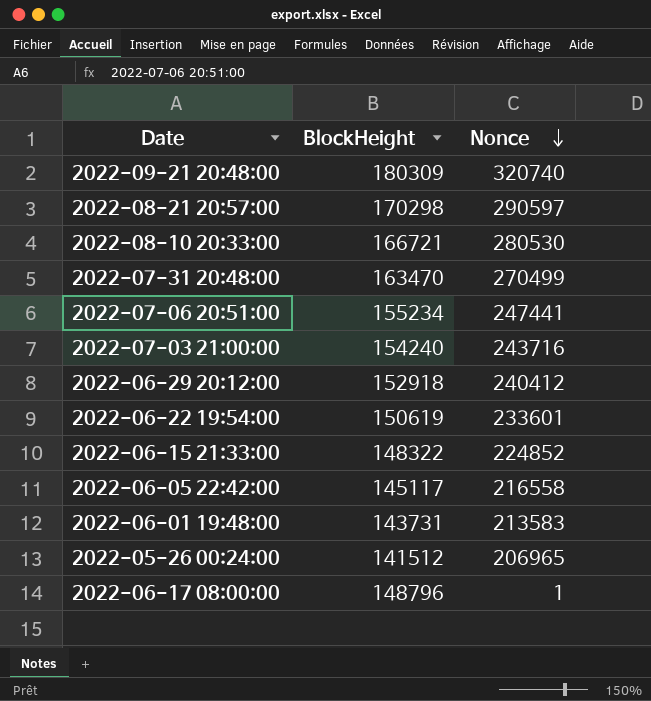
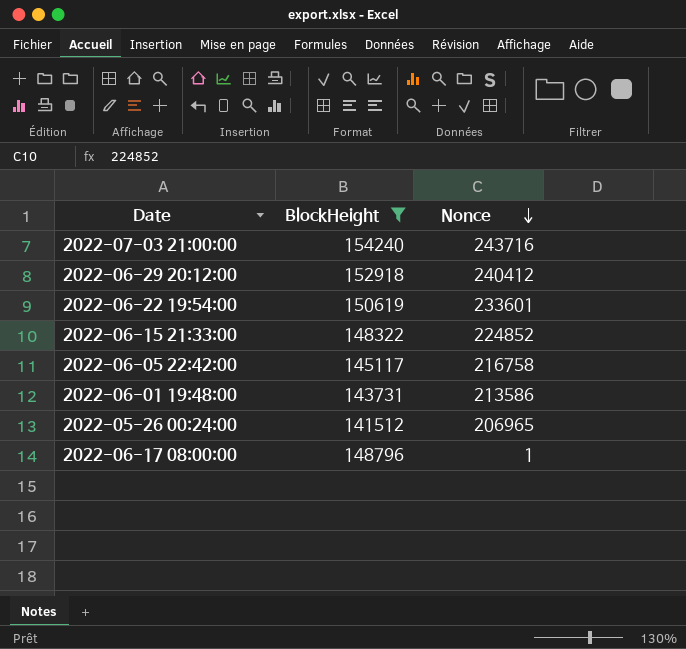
filter: none -> BlockHeight <= 154240
2022-06-05 22:42:00 | Nonce: 216558 -> 216758
2022-06-01 19:48:00 | Nonce: 213583 -> 213586

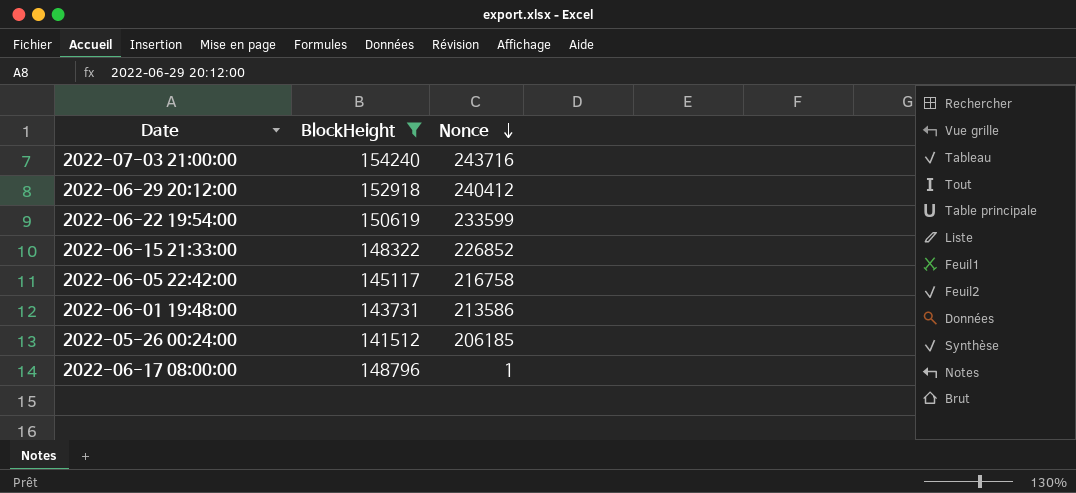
2022-06-22 19:54:00 | Nonce: 233601 -> 233599
2022-06-15 21:33:00 | Nonce: 224852 -> 226852
2022-05-26 00:24:00 | Nonce: 206965 -> 206185

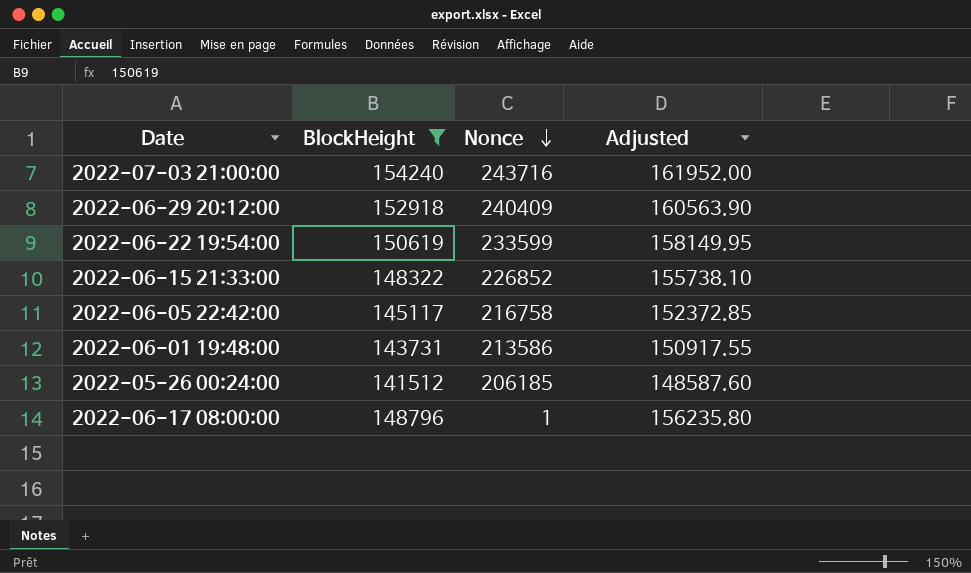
column Adjusted | formula: none -> [BlockHeight] * 1.05
2022-06-29 20:12:00 | Nonce: 240412 -> 240409

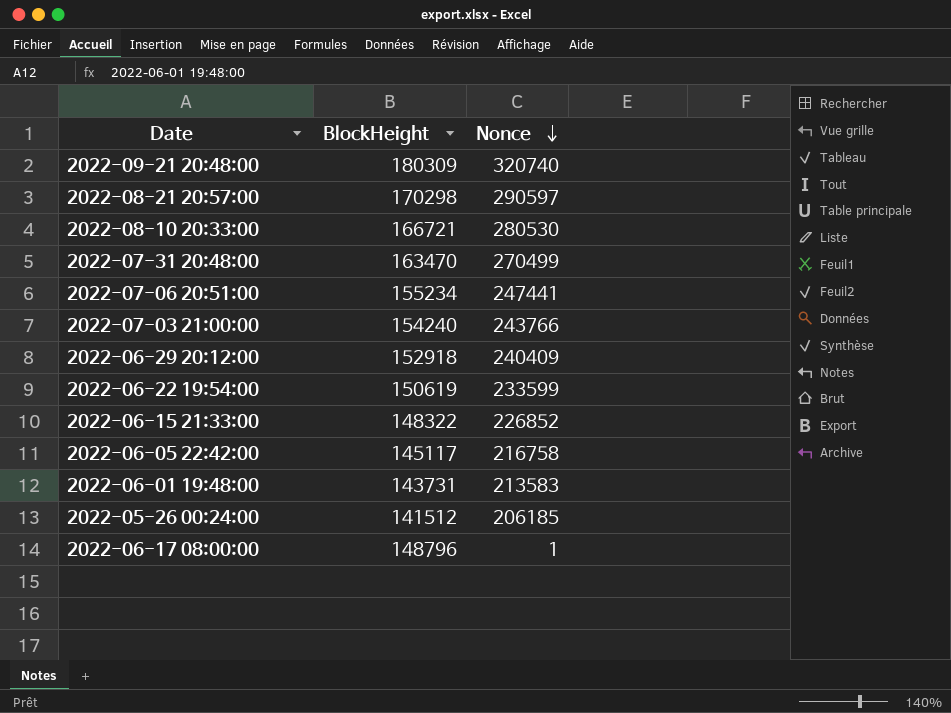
filter: BlockHeight <= 154240 -> none
column Adjusted | formula: [BlockHeight] * 1.05 -> none
2022-07-03 21:00:00 | Nonce: 243716 -> 243766
2022-06-01 19:48:00 | Nonce: 213586 -> 213583

